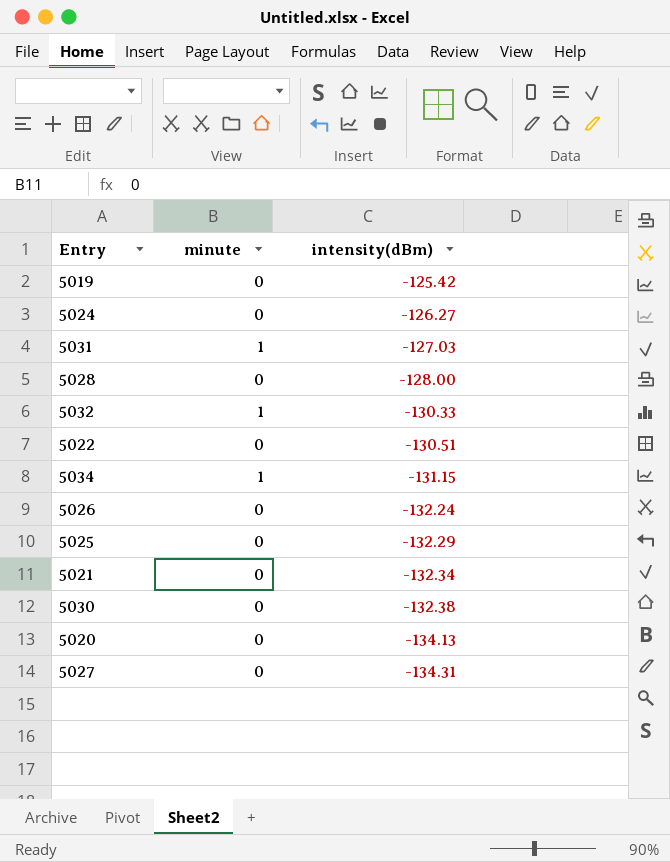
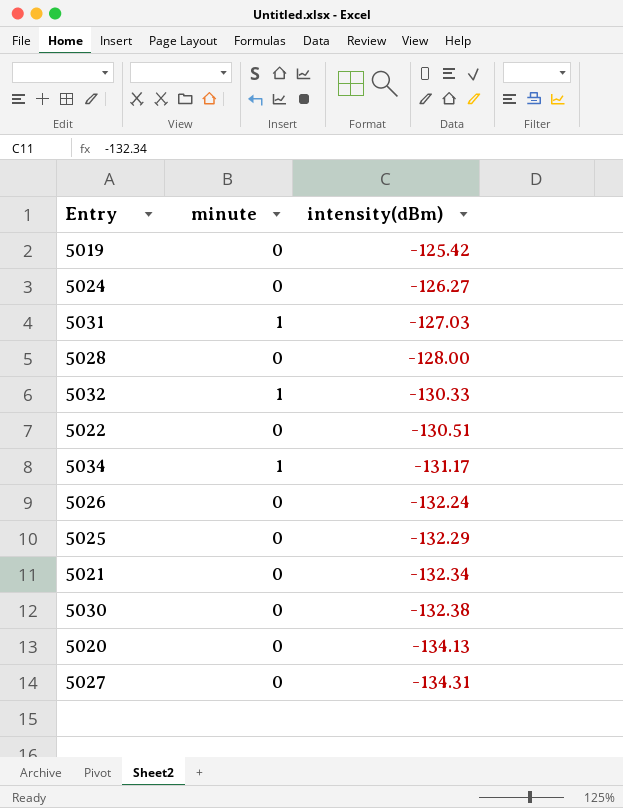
5034 | intensity(dBm): -131.15 -> -131.17

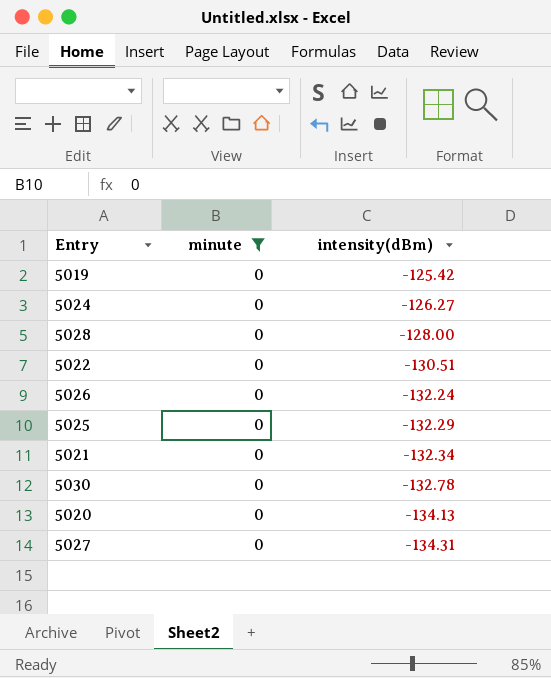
filter: none -> minute = 0
5030 | intensity(dBm): -132.38 -> -132.78

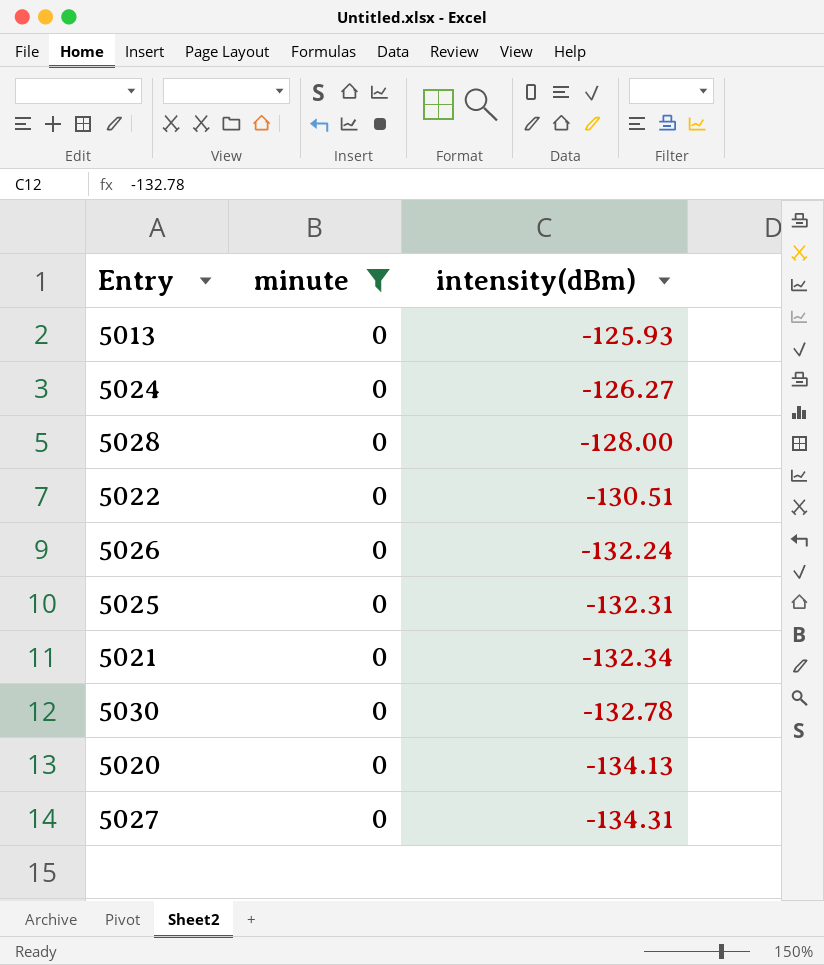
row 5019: 0 | -125.42 -> none
row 5013: none -> 0 | -125.93
5025 | intensity(dBm): -132.29 -> -132.31

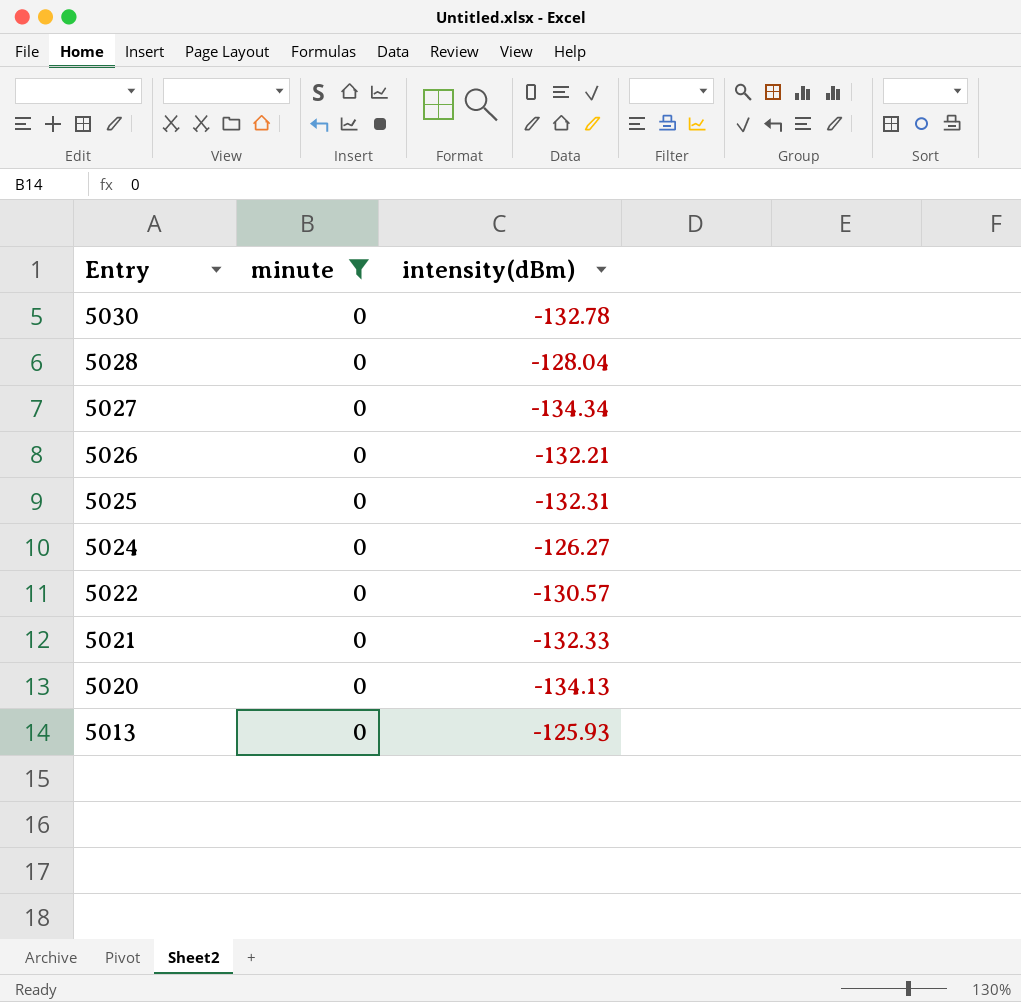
row order: intensity(dBm) descending -> Entry descending
5028 | intensity(dBm): -128.00 -> -128.04
5027 | intensity(dBm): -134.31 -> -134.34
5026 | intensity(dBm): -132.24 -> -132.21
5022 | intensity(dBm): -130.51 -> -130.57
5021 | intensity(dBm): -132.34 -> -132.33

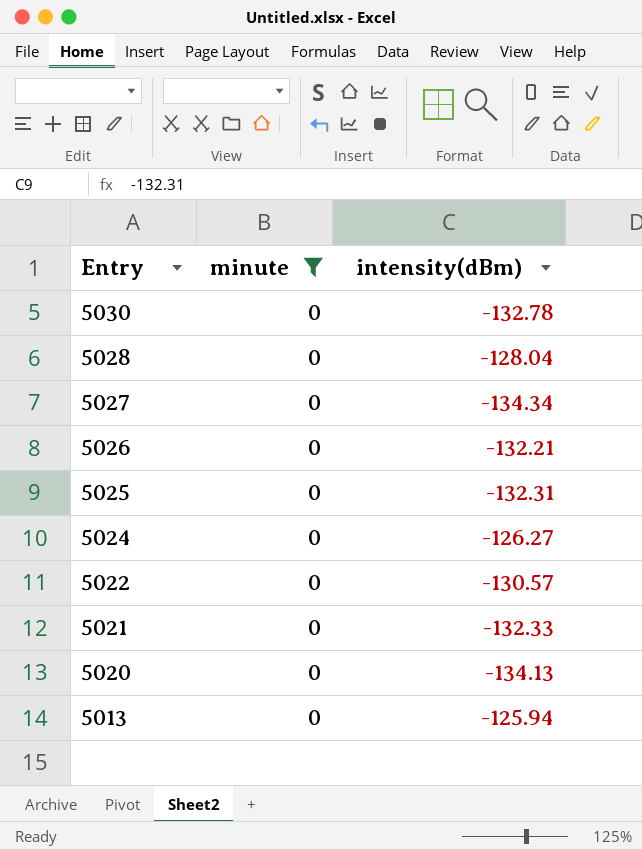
5013 | intensity(dBm): -125.93 -> -125.94

